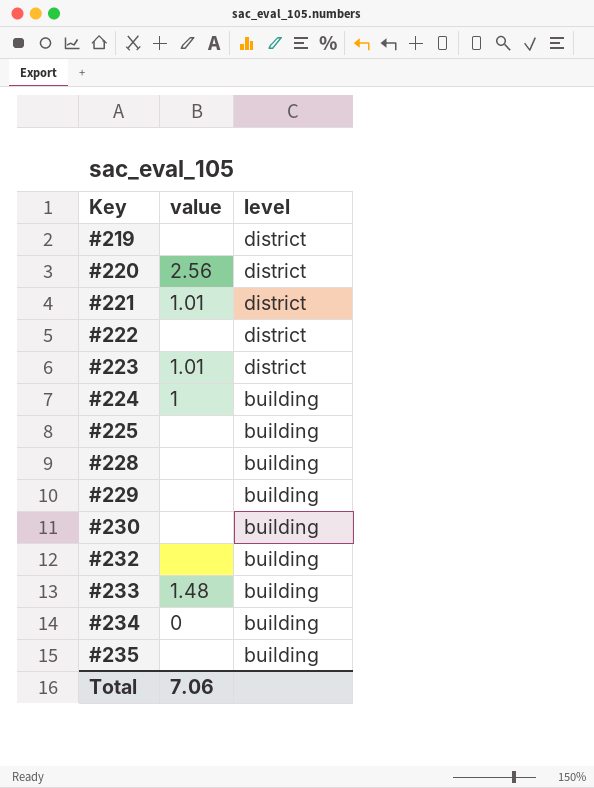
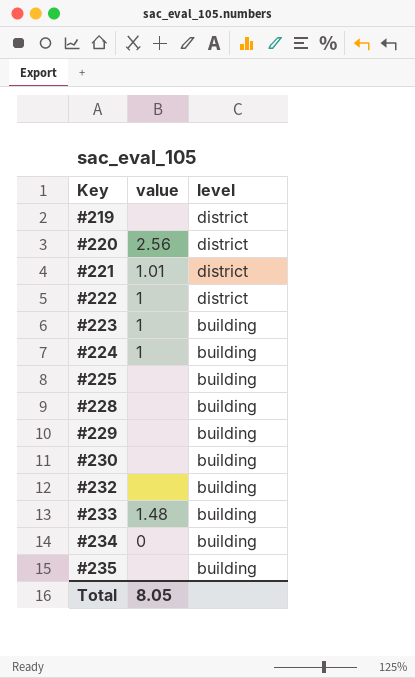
#222 | value: none -> 1
#223 | value: 1.01 -> 1
#223 | level: district -> building
Total | value: 7.06 -> 8.05

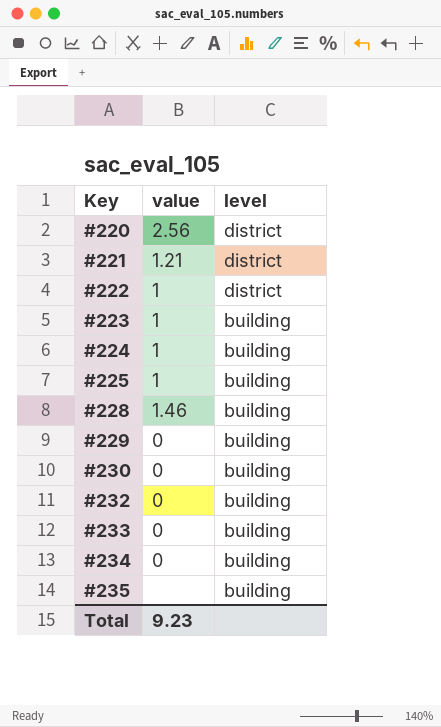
row #219: none | district -> none
#221 | value: 1.01 -> 1.21
#225 | value: none -> 1
#228 | value: none -> 1.46
#229 | value: none -> 0
#230 | value: none -> 0
#232 | value: none -> 0
#233 | value: 1.48 -> 0
Total | value: 8.05 -> 9.23

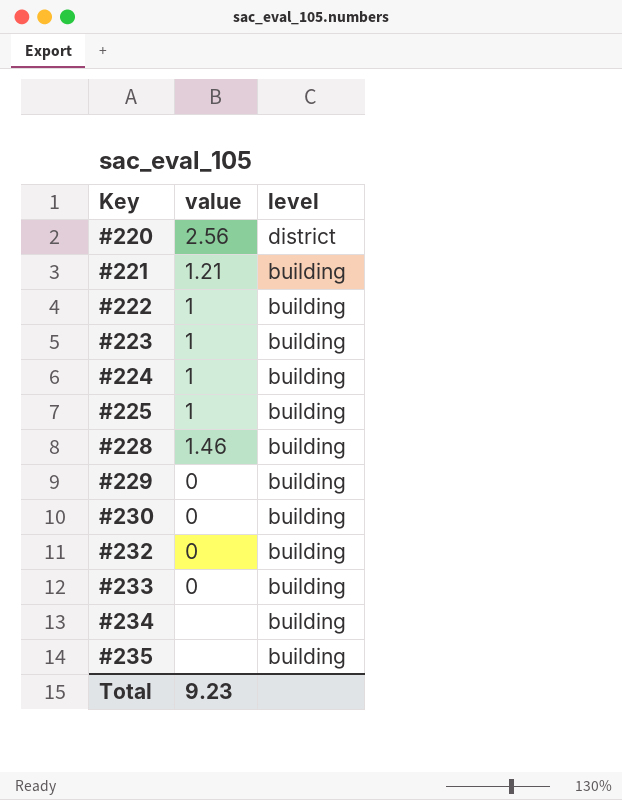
#221 | level: district -> building
#222 | level: district -> building
#234 | value: 0 -> none

